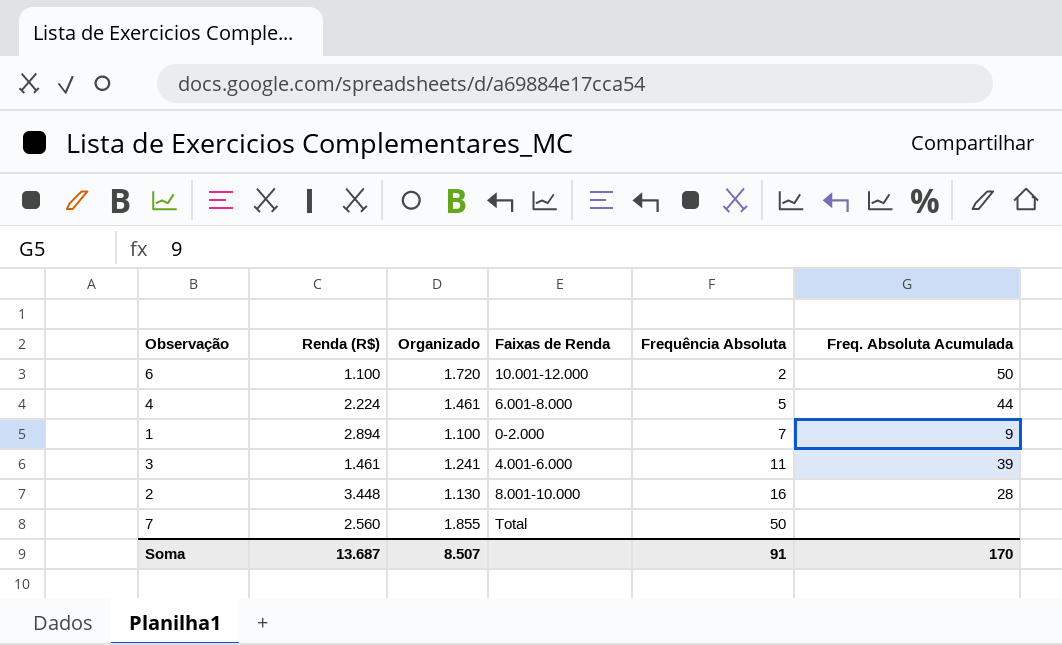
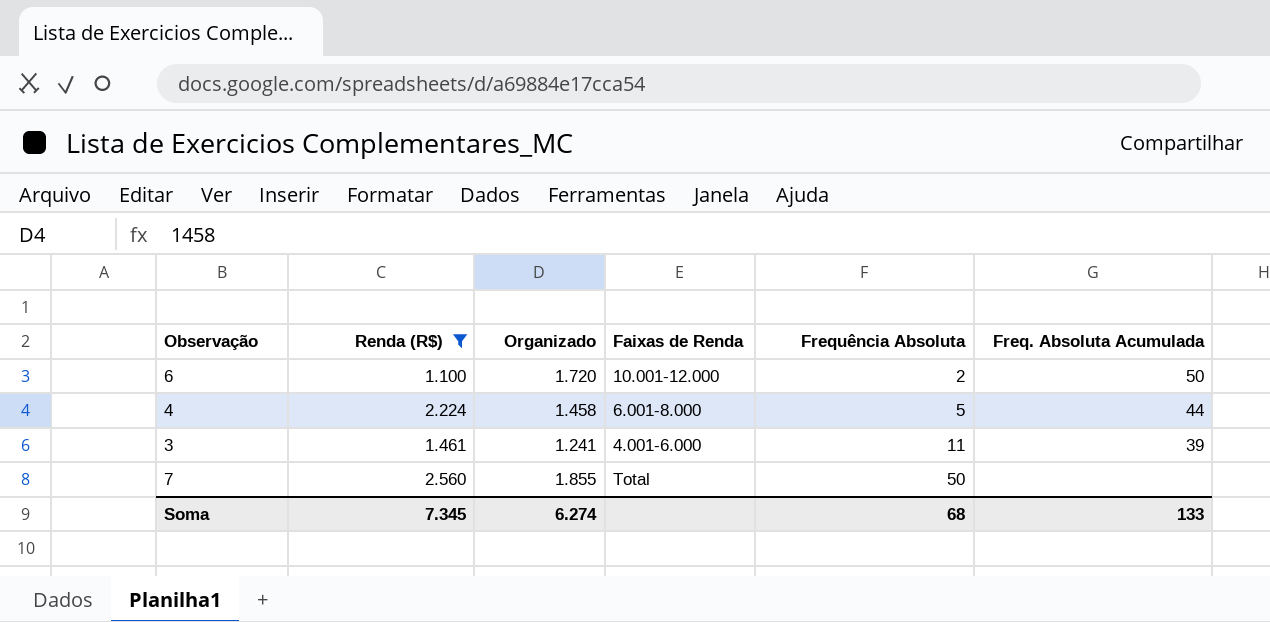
filter: none -> Renda (R$) <= 2.560
4 | Organizado: 1.461 -> 1.458
Soma | Renda (R$): 13.687 -> 7.345
Soma | Organizado: 8.507 -> 6.274
Soma | Frequência Absoluta: 91 -> 68
Soma | Freq. Absoluta Acumulada: 170 -> 133

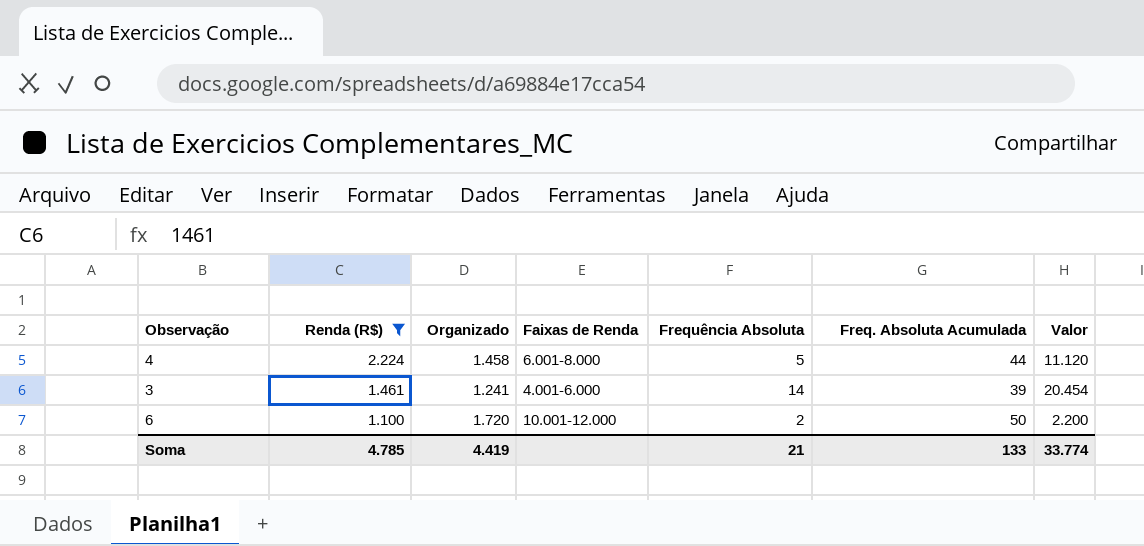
row order: Frequência Absoluta ascending -> Renda (R$) descending
column Valor | formula: none -> [Renda (R$)] * [Frequência Absoluta]
row 7: 2.560 | 1.855 | Total | 50 | none -> none
3 | Frequência Absoluta: 11 -> 14
Soma | Renda (R$): 7.345 -> 4.785
Soma | Organizado: 6.274 -> 4.419
Soma | Frequência Absoluta: 68 -> 21

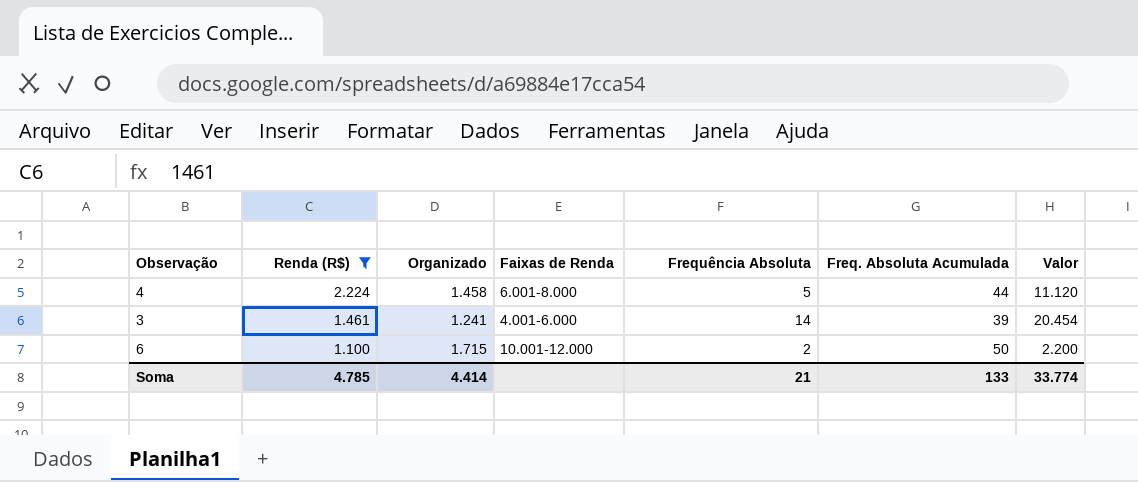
6 | Organizado: 1.720 -> 1.715
Soma | Organizado: 4.419 -> 4.414

